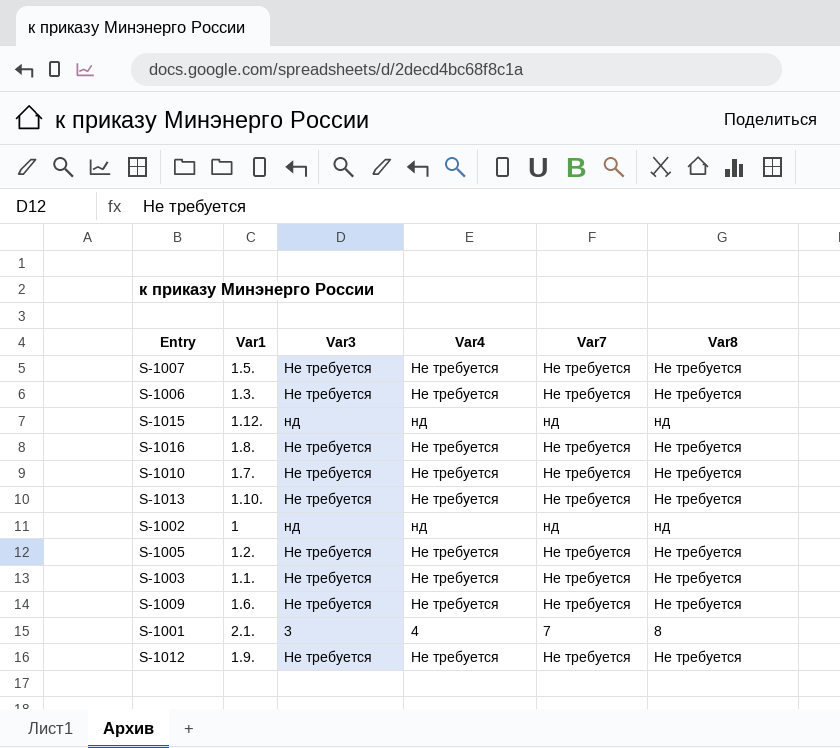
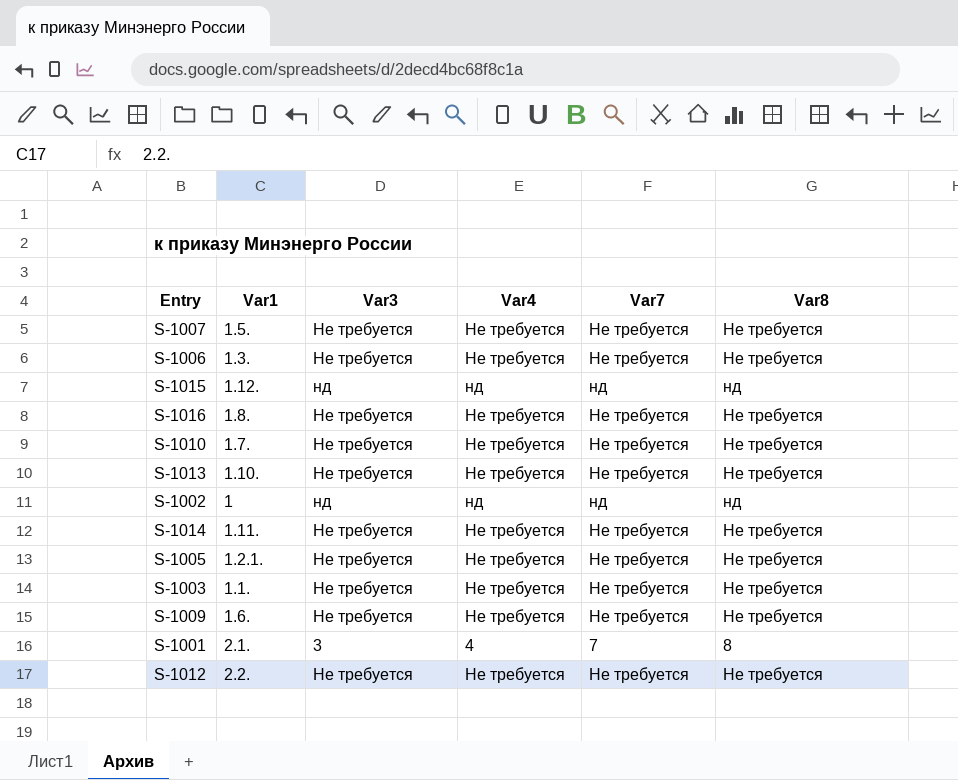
row S-1014: none -> 1.11. | Не требуется | Не требуется | Не требуется | Не требуется
S-1005 | Var1: 1.2. -> 1.2.1.
S-1012 | Var1: 1.9. -> 2.2.

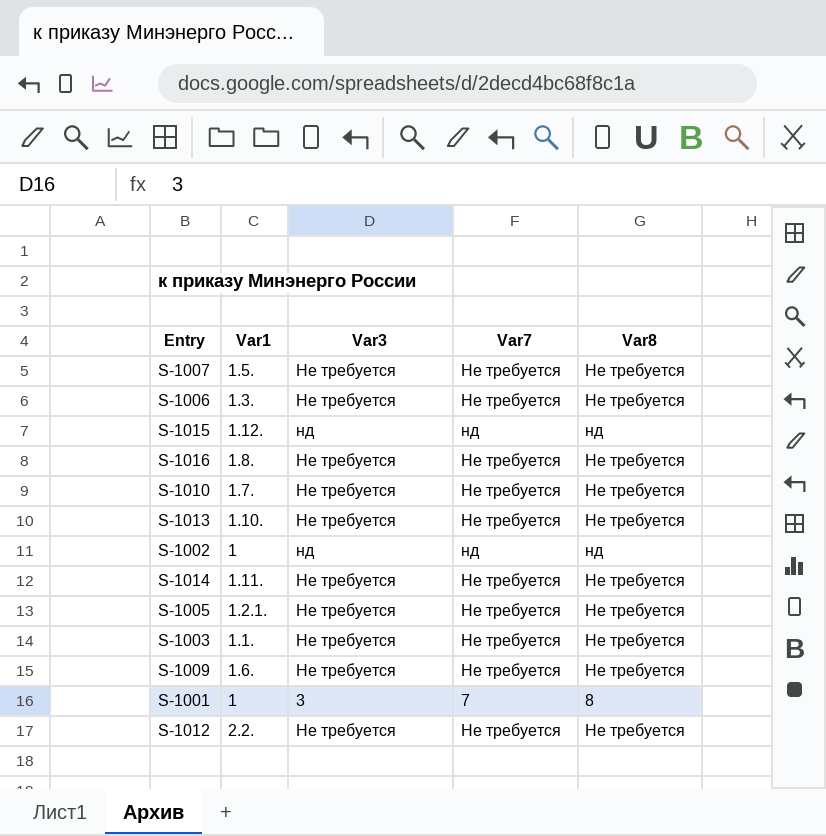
column Var4 | position: 4 -> none
S-1001 | Var1: 2.1. -> 1

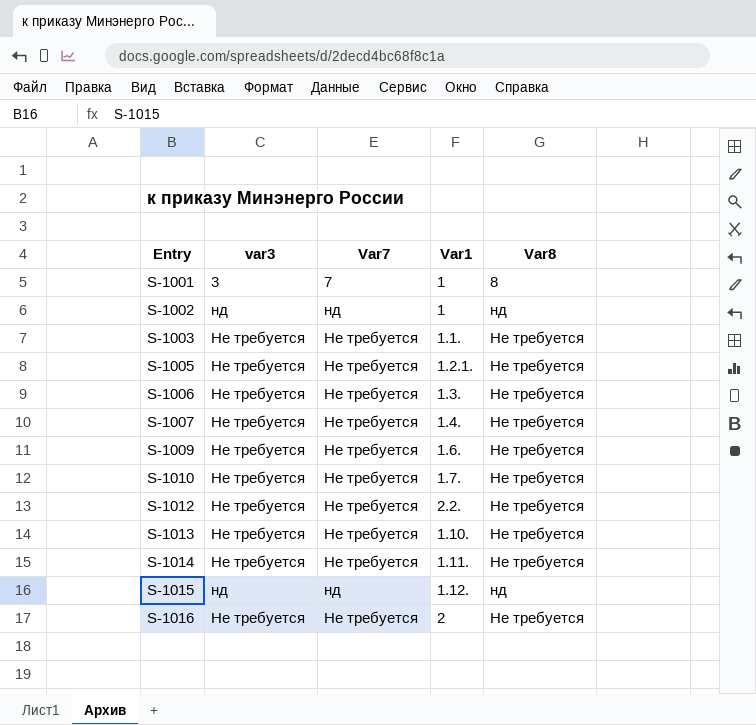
row order: none -> Entry ascending
column name: Var3 -> var3
column Var1 | position: 2 -> 4
S-1007 | Var1: 1.5. -> 1.4.
S-1016 | Var1: 1.8. -> 2

